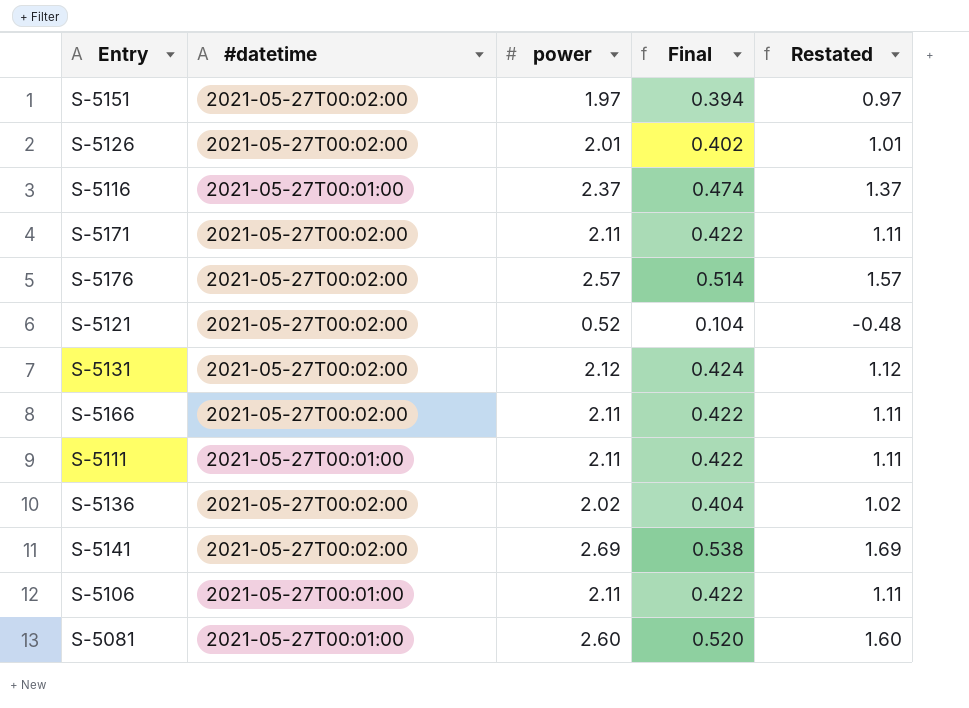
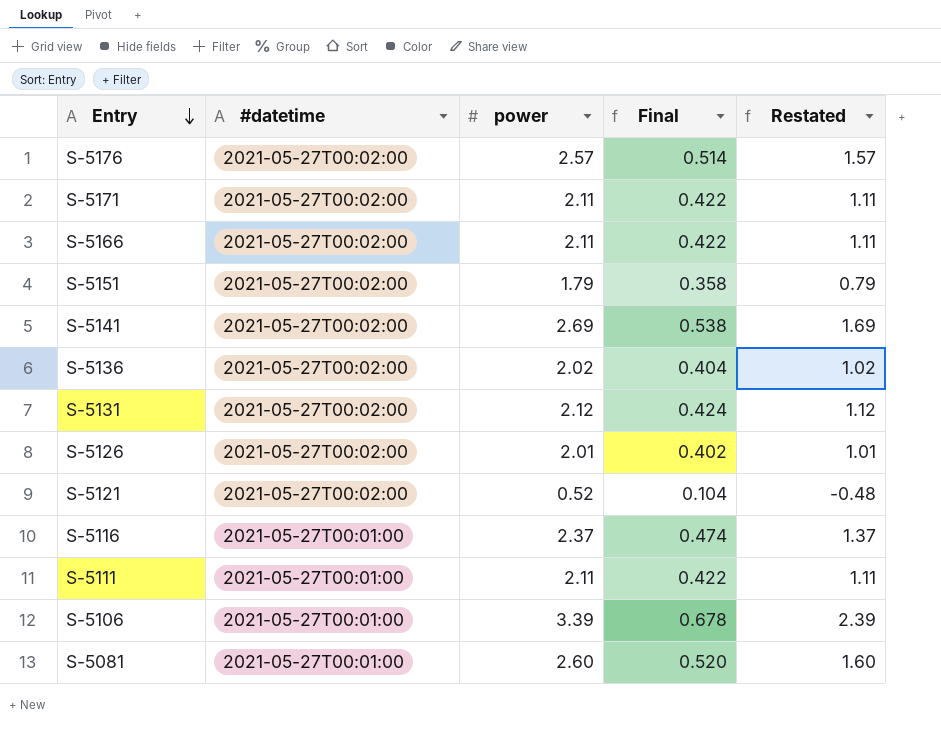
row order: none -> Entry descending
S-5151 | power: 1.97 -> 1.79
S-5151 | Final: 0.394 -> 0.358
S-5151 | Restated: 0.97 -> 0.79
S-5106 | power: 2.11 -> 3.39
S-5106 | Final: 0.422 -> 0.678
S-5106 | Restated: 1.11 -> 2.39

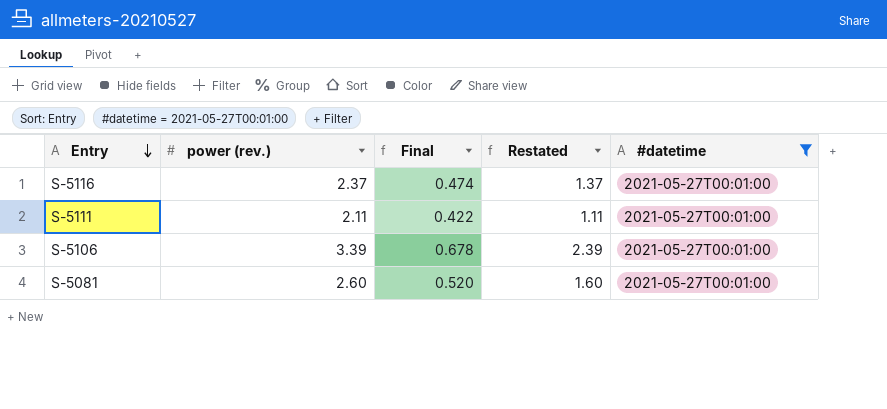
filter: none -> #datetime = 2021-05-27T00:01:00
column name: power -> power (rev.)
column #datetime | position: 2 -> 5

